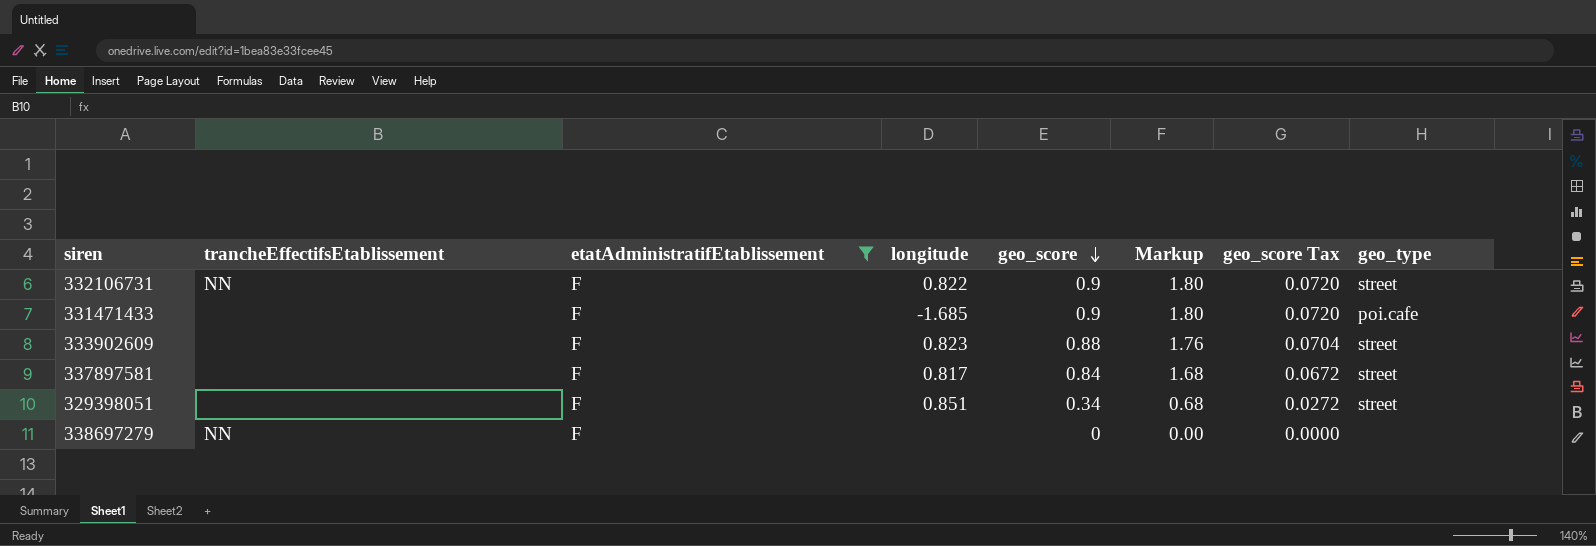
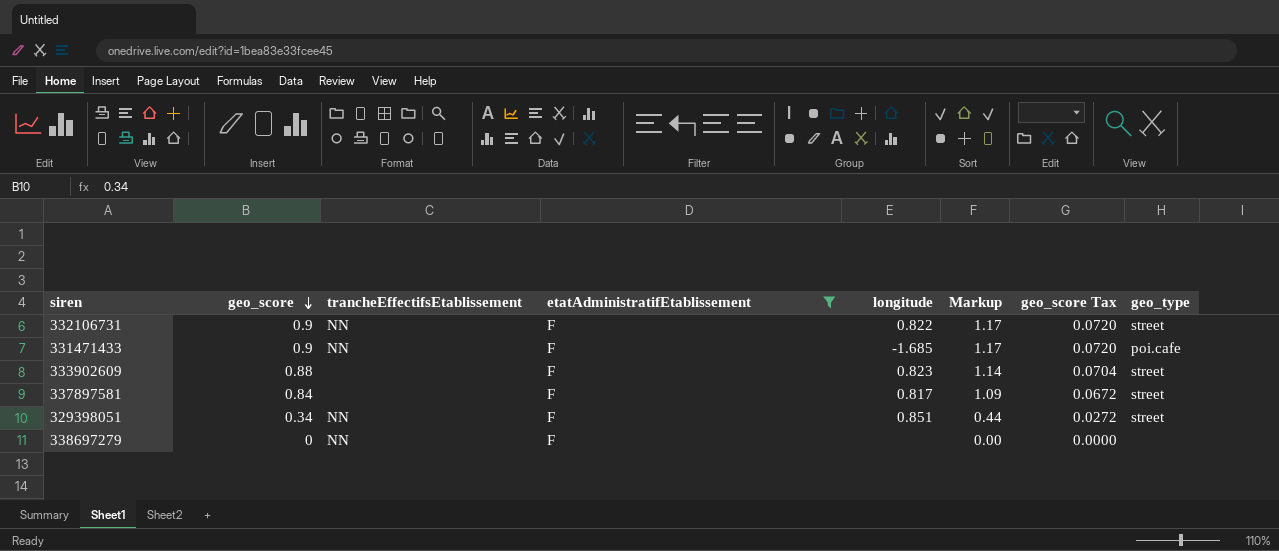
column geo_score | position: 5 -> 2
column Markup | formula: [geo_score] * 2 -> [geo_score] * 1.3
331471433 | trancheEffectifsEtablissement: none -> NN
329398051 | trancheEffectifsEtablissement: none -> NN

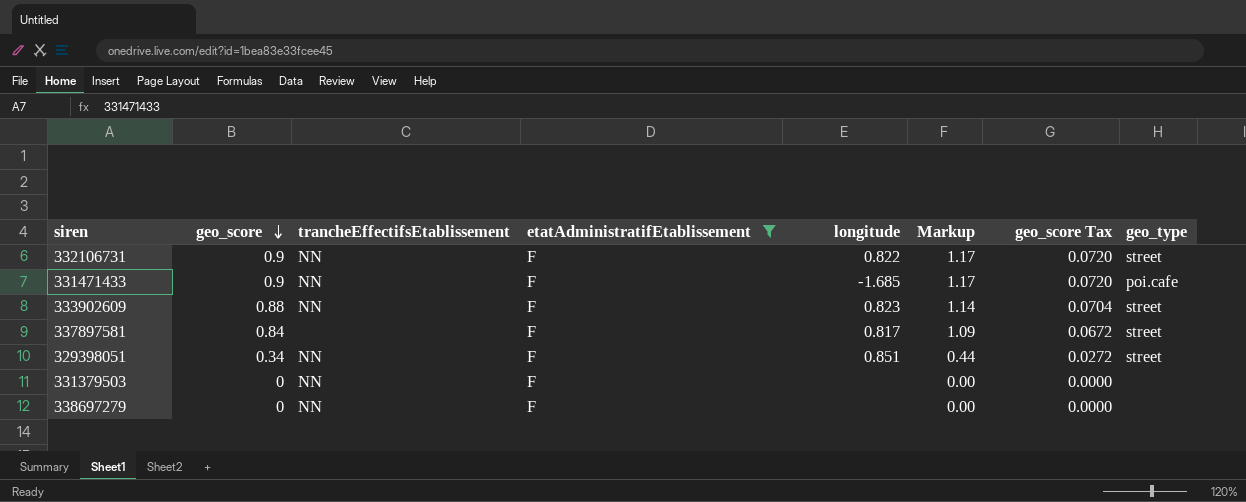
333902609 | trancheEffectifsEtablissement: none -> NN
row 331379503: none -> 0 | NN | F | none | 0.00 | 0.0000 | none

